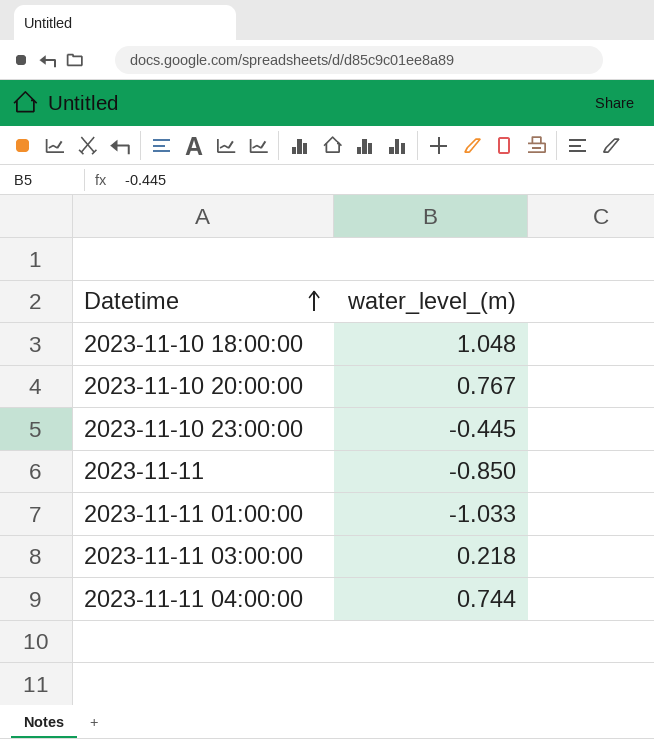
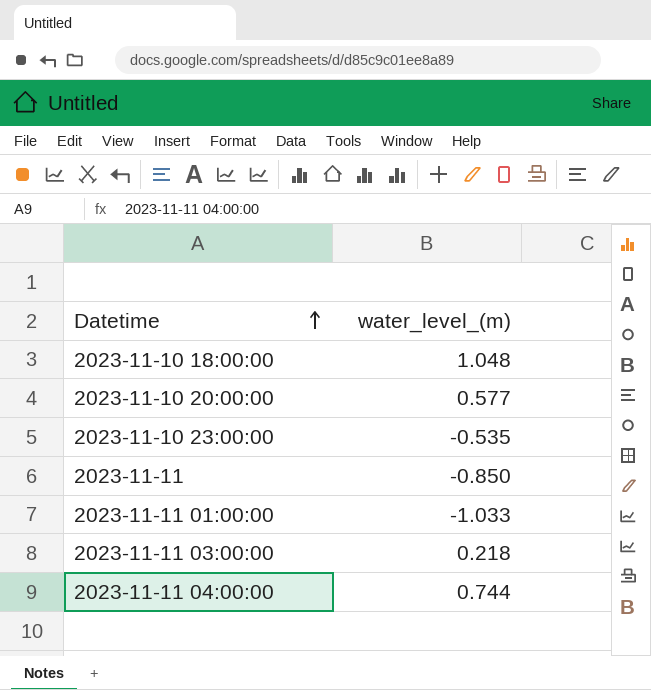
2023-11-10 20:00:00 | water_level_(m): 0.767 -> 0.577
2023-11-10 23:00:00 | water_level_(m): -0.445 -> -0.535

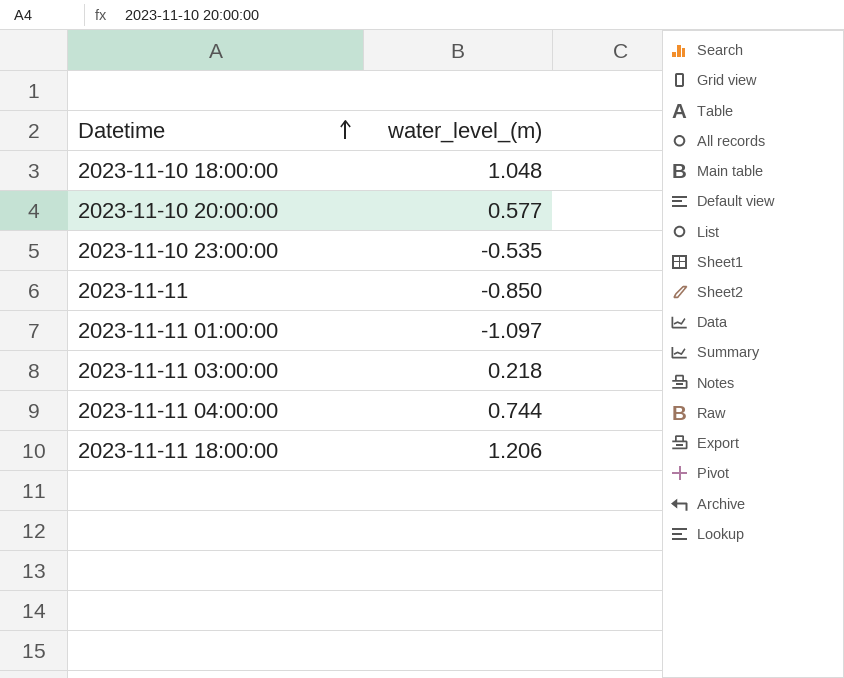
2023-11-11 01:00:00 | water_level_(m): -1.033 -> -1.097
row 2023-11-11 18:00:00: none -> 1.206

